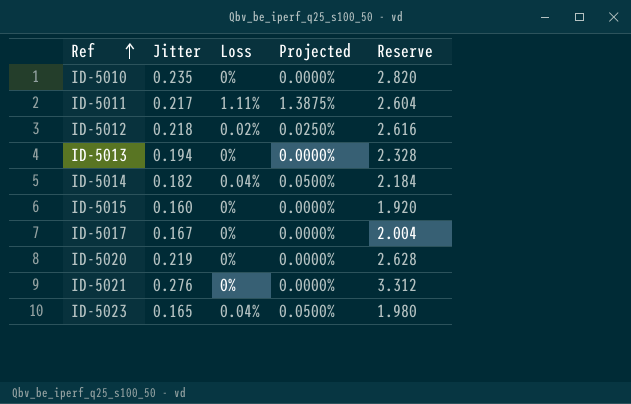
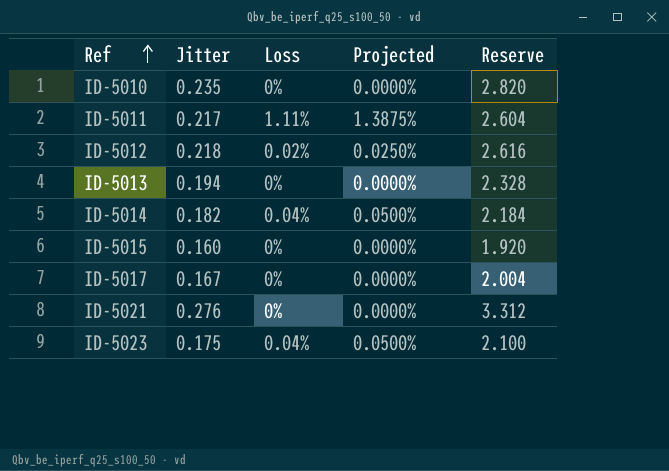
row ID-5020: 0.219 | 0% | 0.0000% | 2.628 -> none
ID-5023 | Jitter: 0.165 -> 0.175
ID-5023 | Reserve: 1.980 -> 2.100

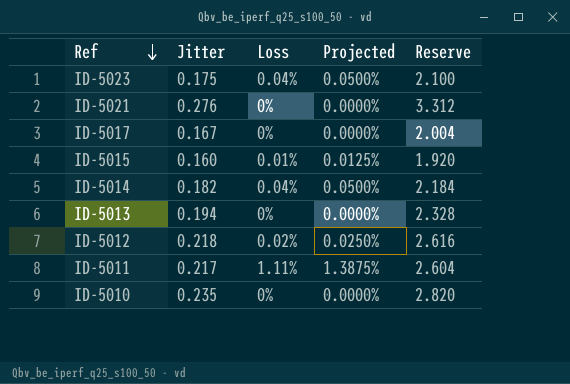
row order: Ref ascending -> Ref descending
ID-5015 | Loss: 0% -> 0.01%
ID-5015 | Projected: 0.0000% -> 0.0125%

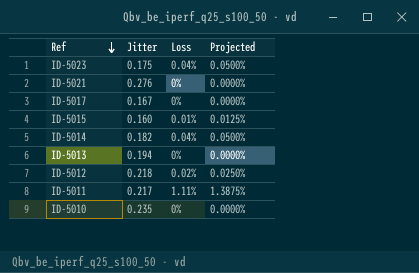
column Reserve | formula: [Jitter] * 12 -> none

